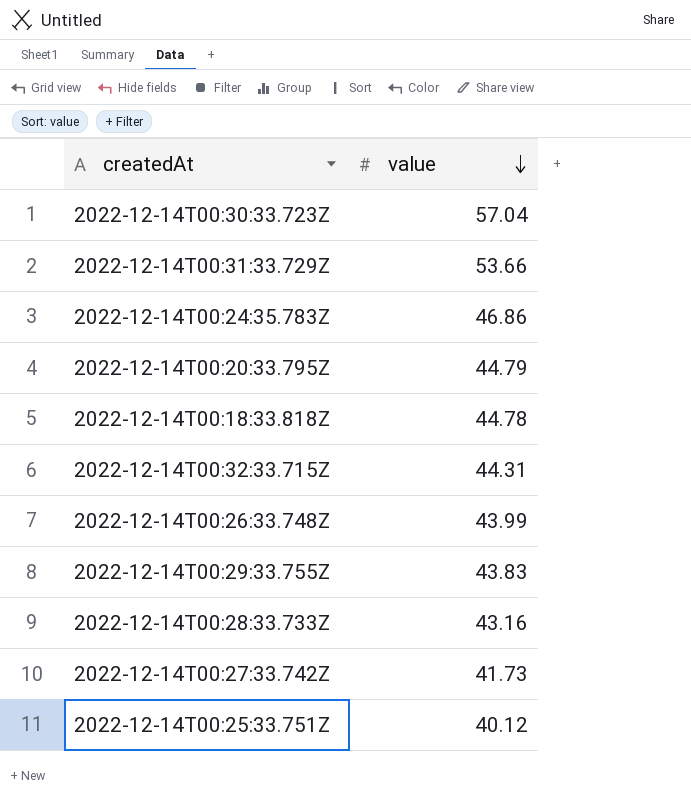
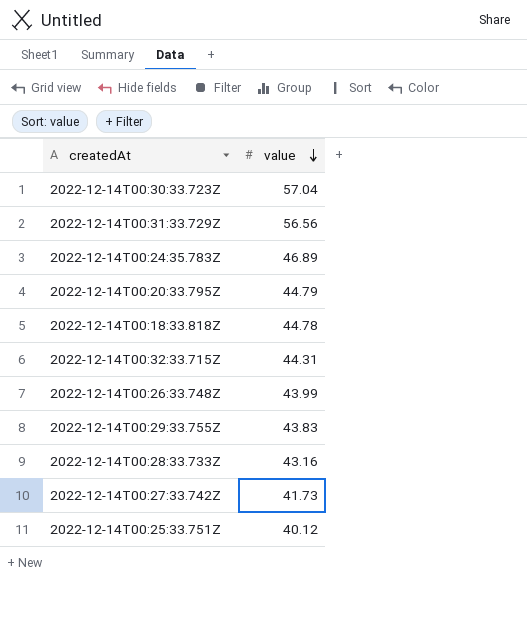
2022-12-14T00:31:33.729Z | value: 53.66 -> 56.56
2022-12-14T00:24:35.783Z | value: 46.86 -> 46.89

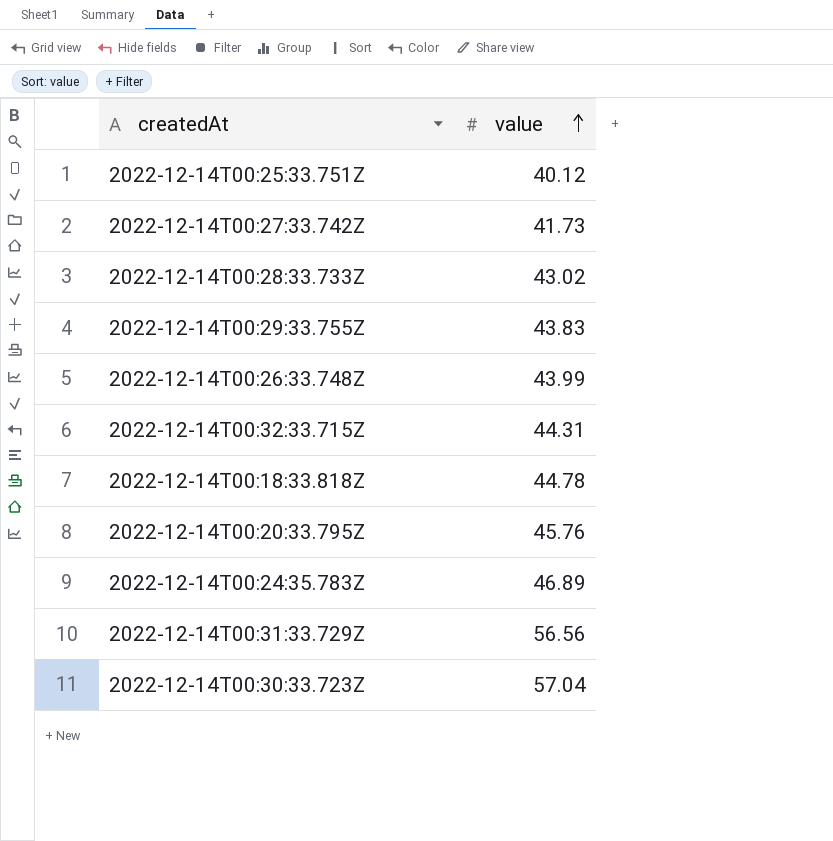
row order: value descending -> value ascending
2022-12-14T00:28:33.733Z | value: 43.16 -> 43.02
2022-12-14T00:20:33.795Z | value: 44.79 -> 45.76

